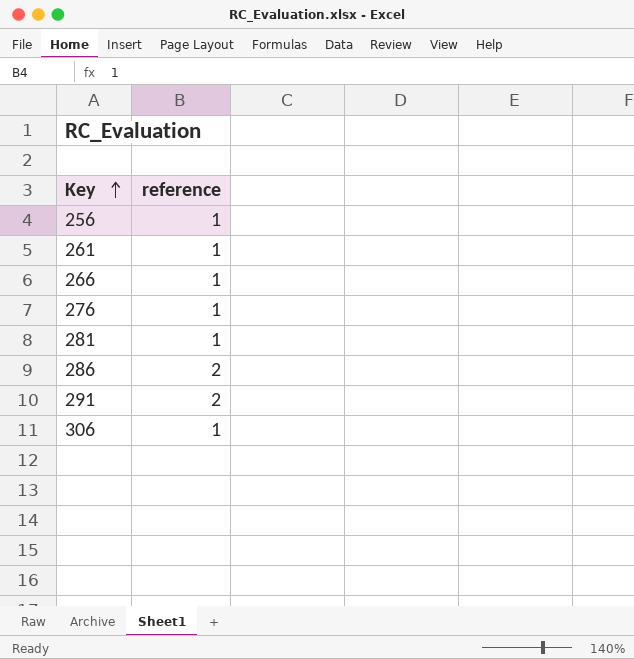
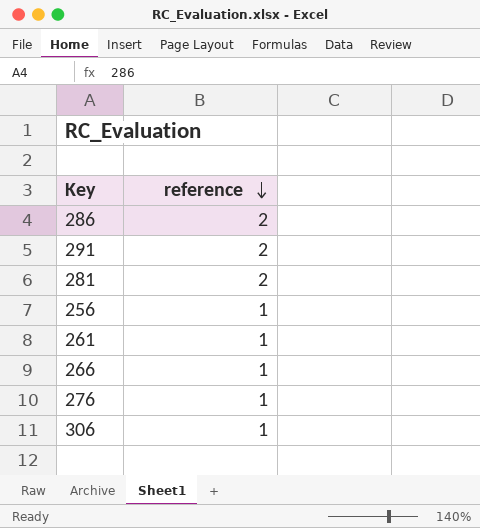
row order: Key ascending -> reference descending
281 | reference: 1 -> 2

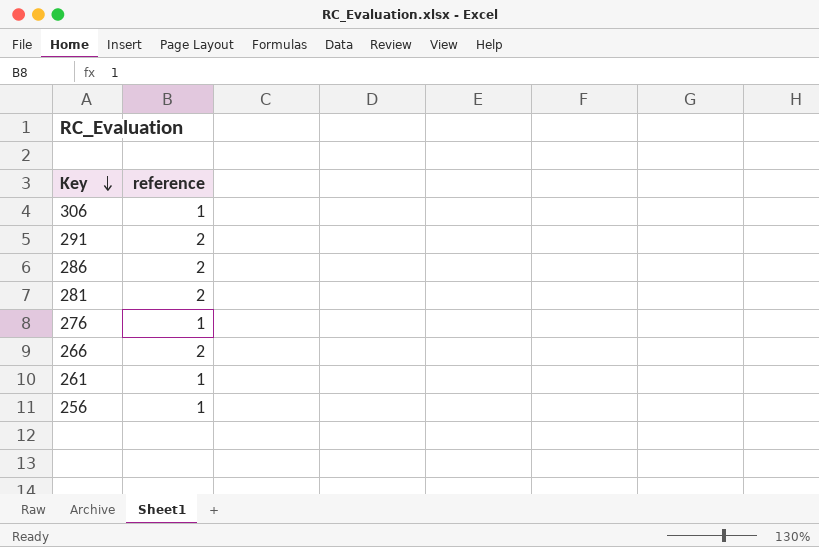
row order: reference descending -> Key descending
266 | reference: 1 -> 2

